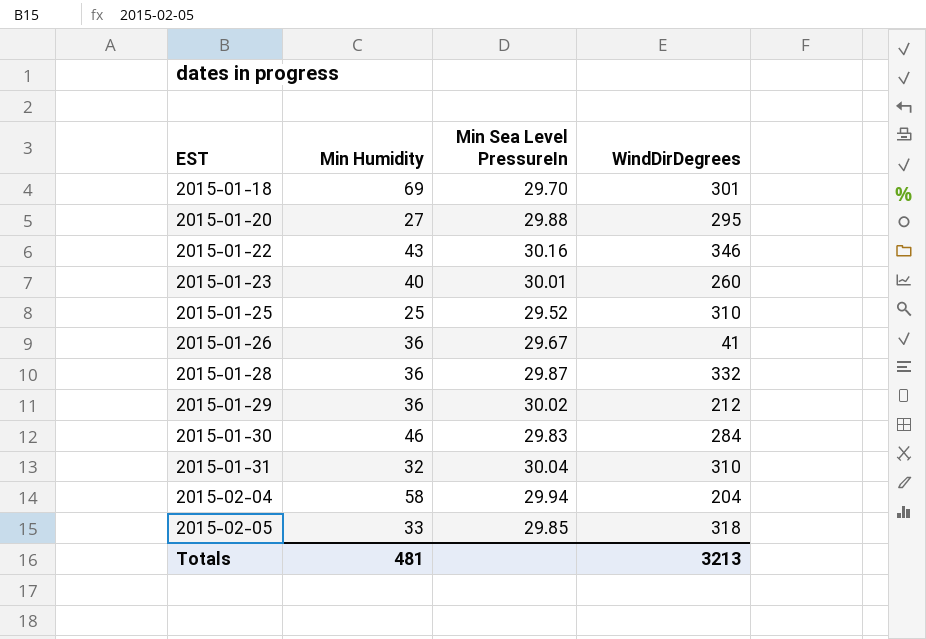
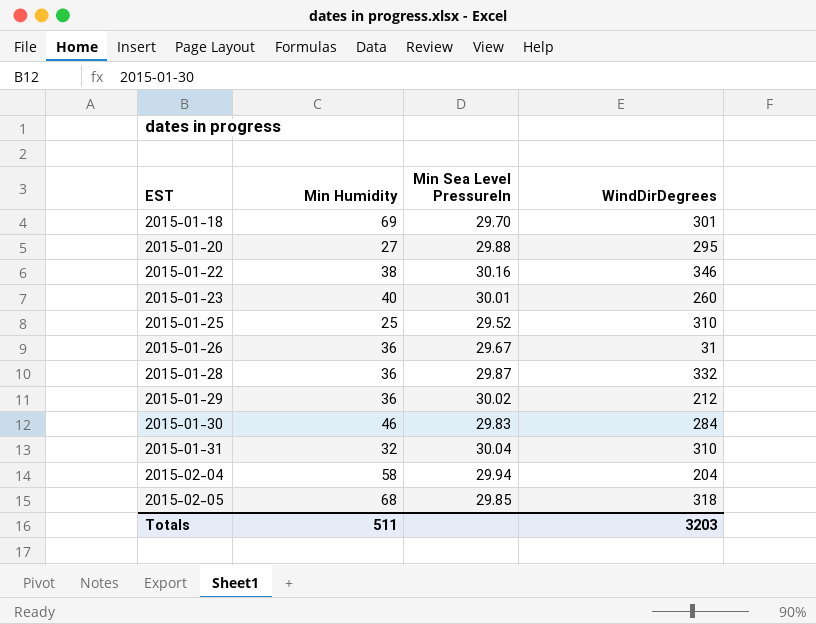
2015-01-22 | Min Humidity: 43 -> 38
2015-01-26 | WindDirDegrees: 41 -> 31
2015-02-05 | Min Humidity: 33 -> 68
Totals | Min Humidity: 481 -> 511
Totals | WindDirDegrees: 3213 -> 3203

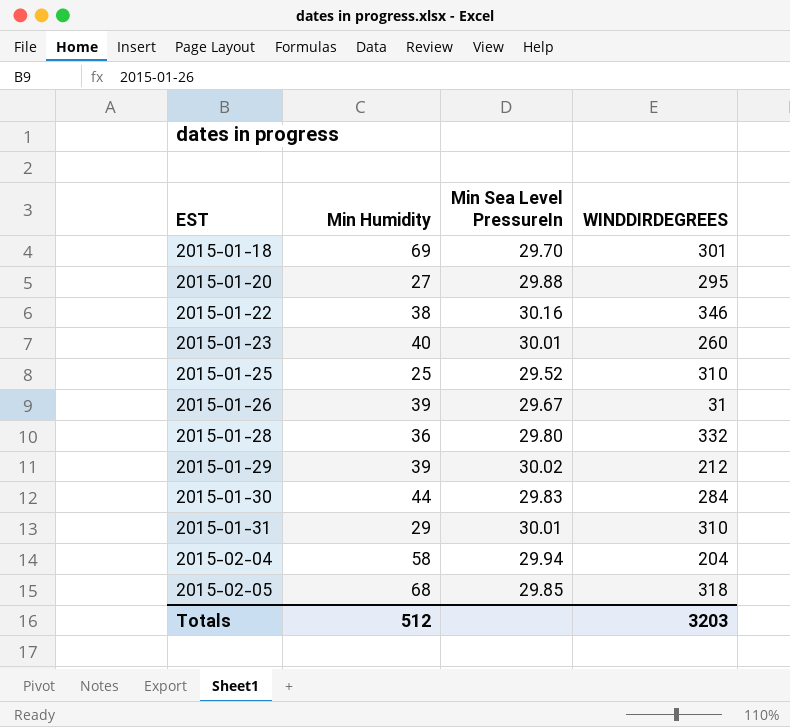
column name: WindDirDegrees -> WINDDIRDEGREES
2015-01-26 | Min Humidity: 36 -> 39
2015-01-28 | Min Sea Level PressureIn: 29.87 -> 29.80
2015-01-29 | Min Humidity: 36 -> 39
2015-01-30 | Min Humidity: 46 -> 44
2015-01-31 | Min Humidity: 32 -> 29
2015-01-31 | Min Sea Level PressureIn: 30.04 -> 30.01
Totals | Min Humidity: 511 -> 512

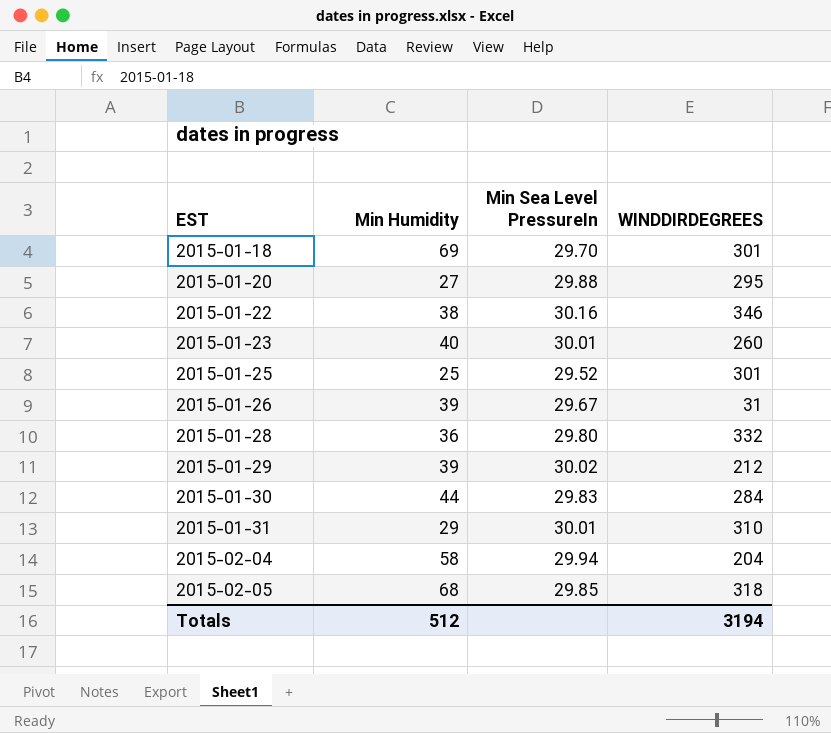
2015-01-25 | WINDDIRDEGREES: 310 -> 301
Totals | WINDDIRDEGREES: 3203 -> 3194

